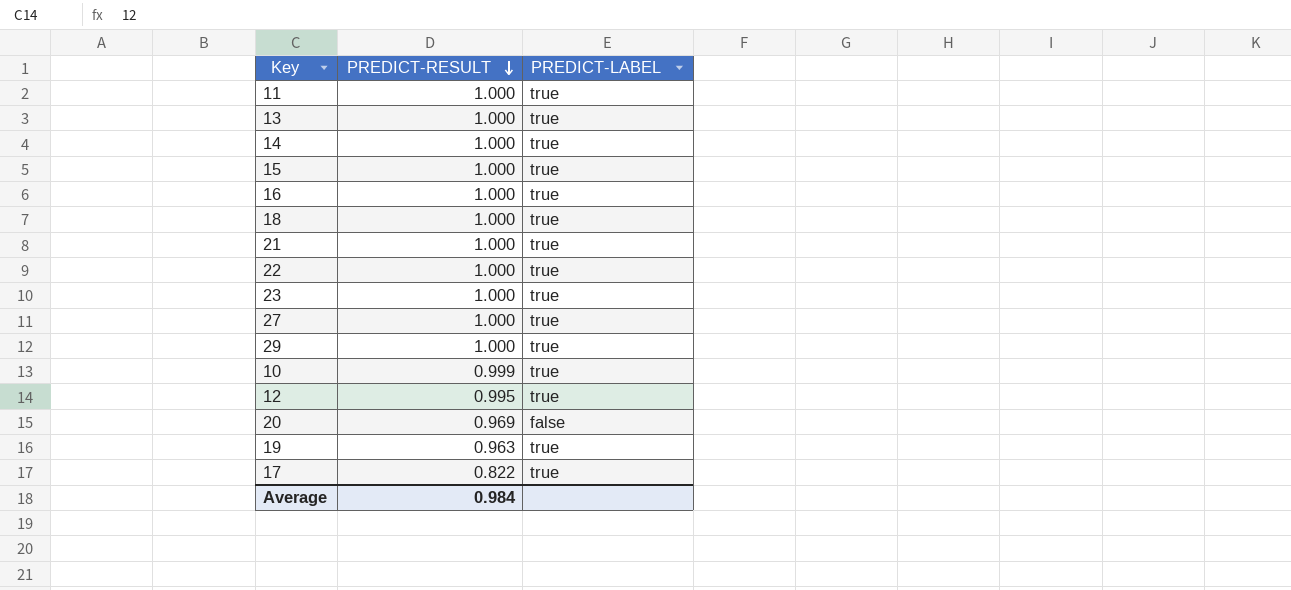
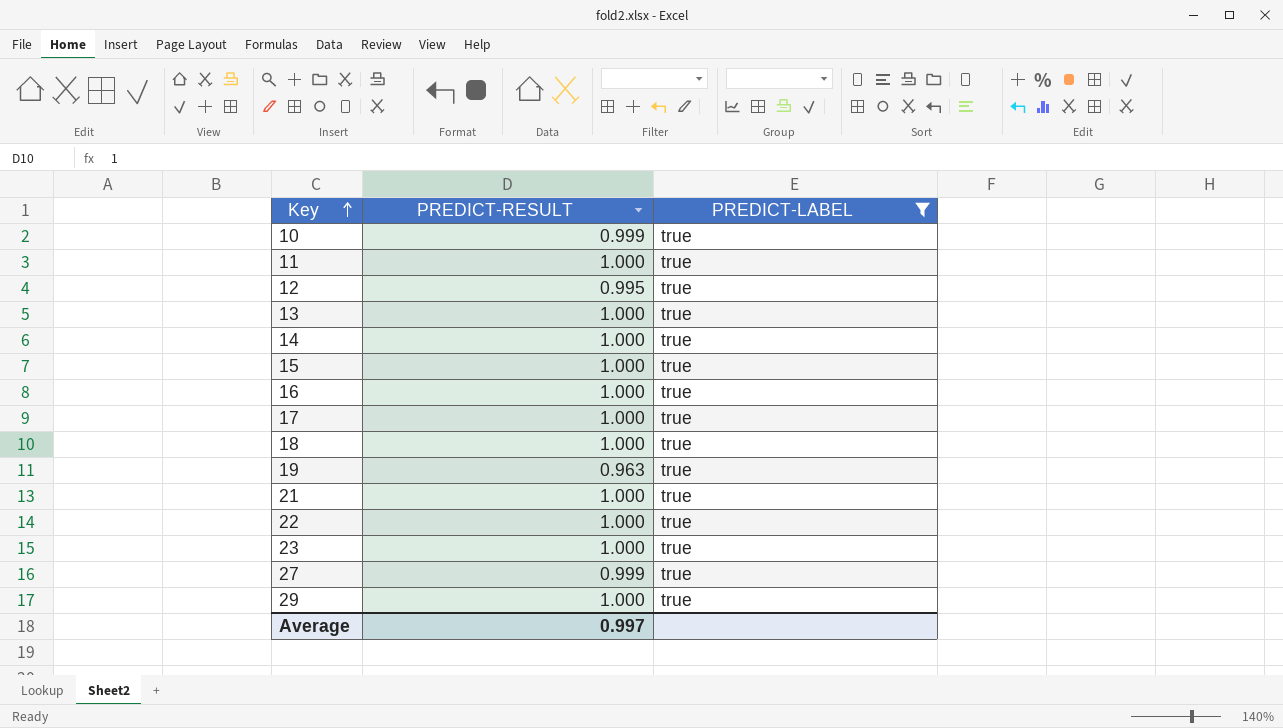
filter: none -> PREDICT-LABEL = true
row order: PREDICT-RESULT descending -> Key ascending
17 | PREDICT-RESULT: 0.822 -> 1.000
27 | PREDICT-RESULT: 1.000 -> 0.999
Average | PREDICT-RESULT: 0.984 -> 0.997

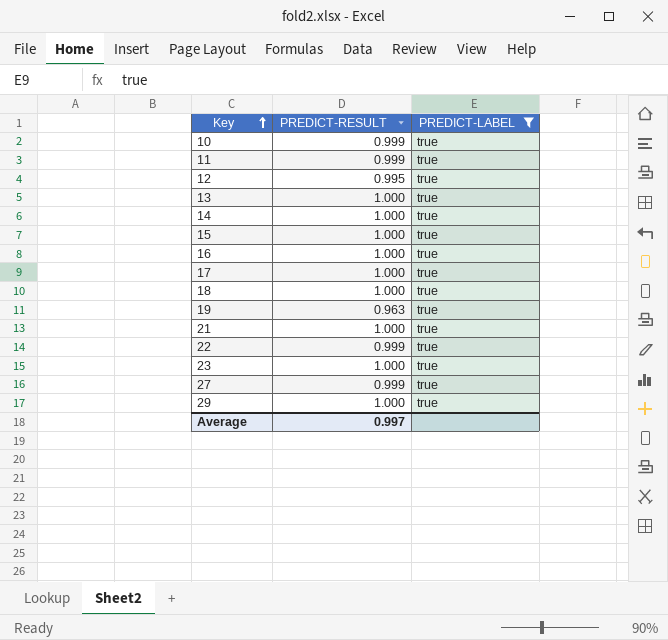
11 | PREDICT-RESULT: 1.000 -> 0.999
22 | PREDICT-RESULT: 1.000 -> 0.999

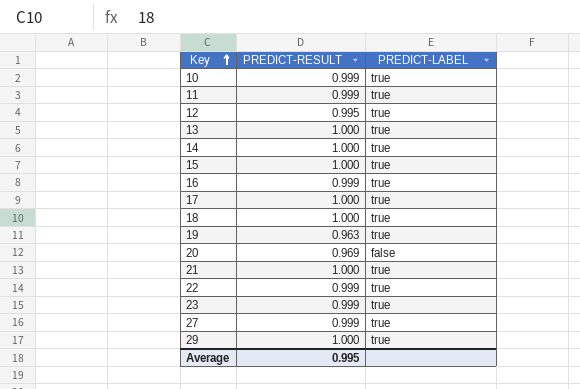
filter: PREDICT-LABEL = true -> none
16 | PREDICT-RESULT: 1.000 -> 0.999
23 | PREDICT-RESULT: 1.000 -> 0.999
Average | PREDICT-RESULT: 0.997 -> 0.995

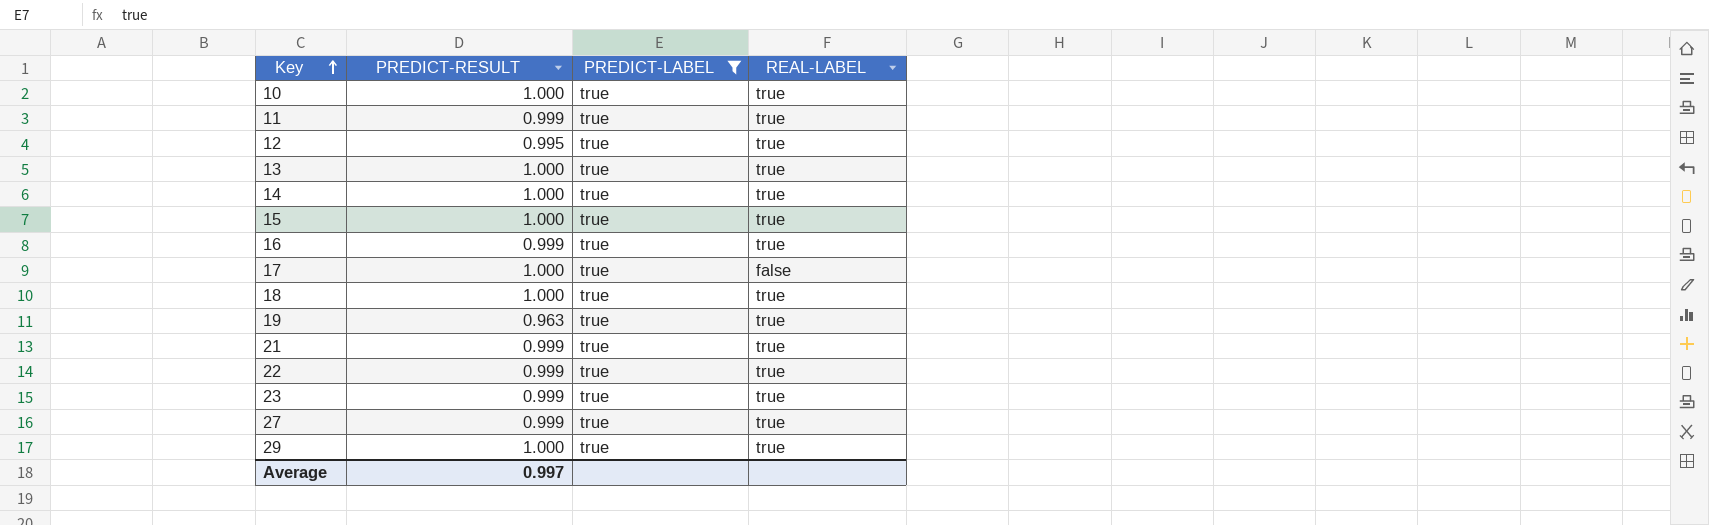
filter: none -> PREDICT-LABEL = true
column REAL-LABEL | position: none -> 4
10 | PREDICT-RESULT: 0.999 -> 1.000
21 | PREDICT-RESULT: 1.000 -> 0.999
Average | PREDICT-RESULT: 0.995 -> 0.997

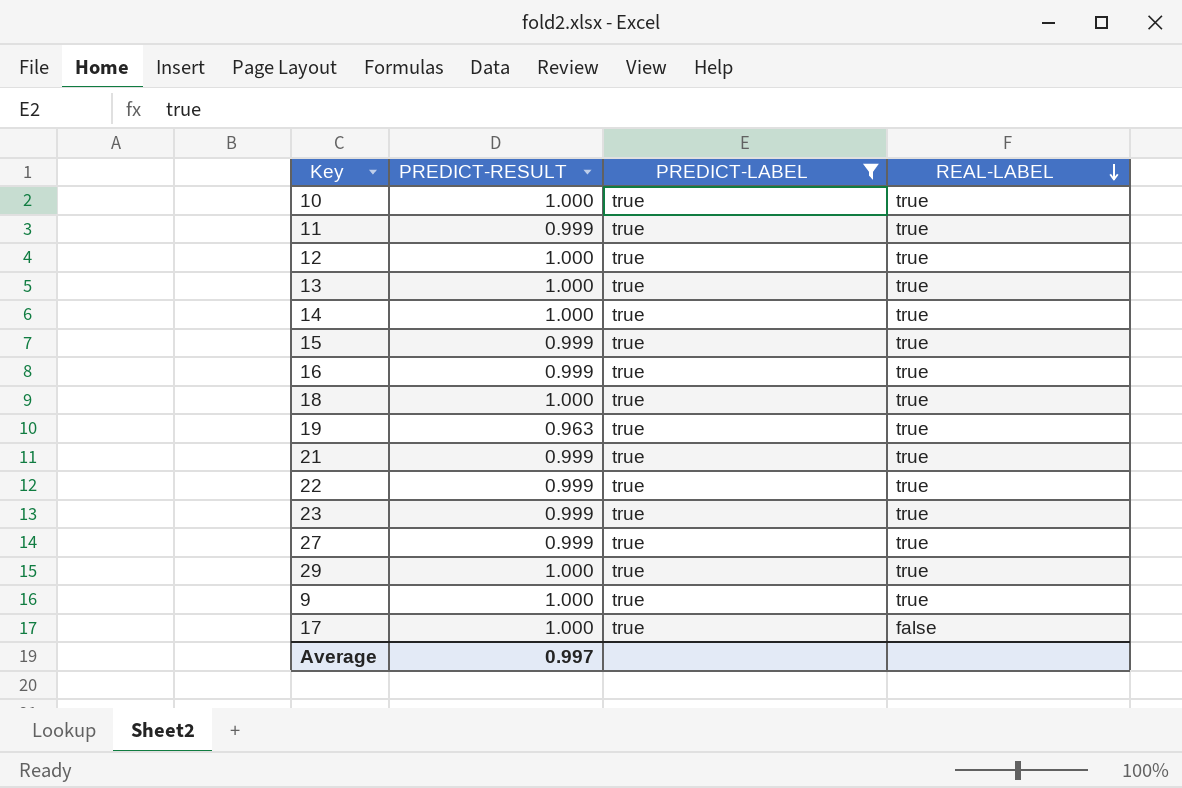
row order: Key ascending -> REAL-LABEL descending
12 | PREDICT-RESULT: 0.995 -> 1.000
15 | PREDICT-RESULT: 1.000 -> 0.999
row 9: none -> 1.000 | true | true

